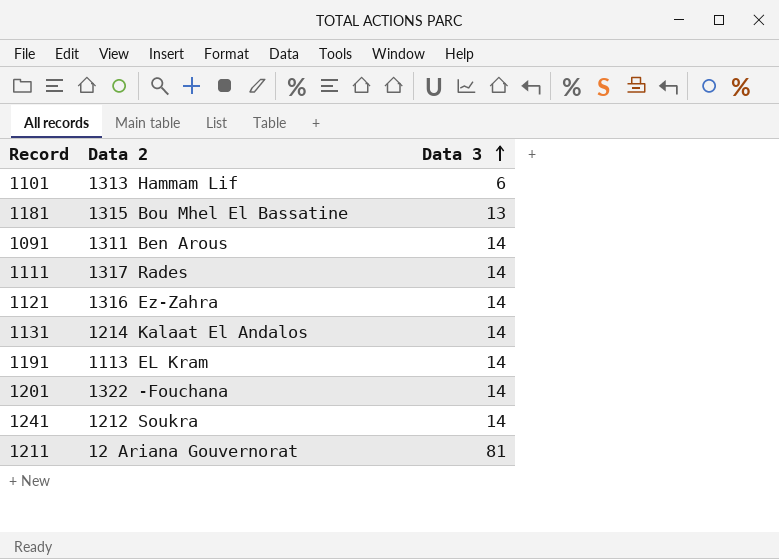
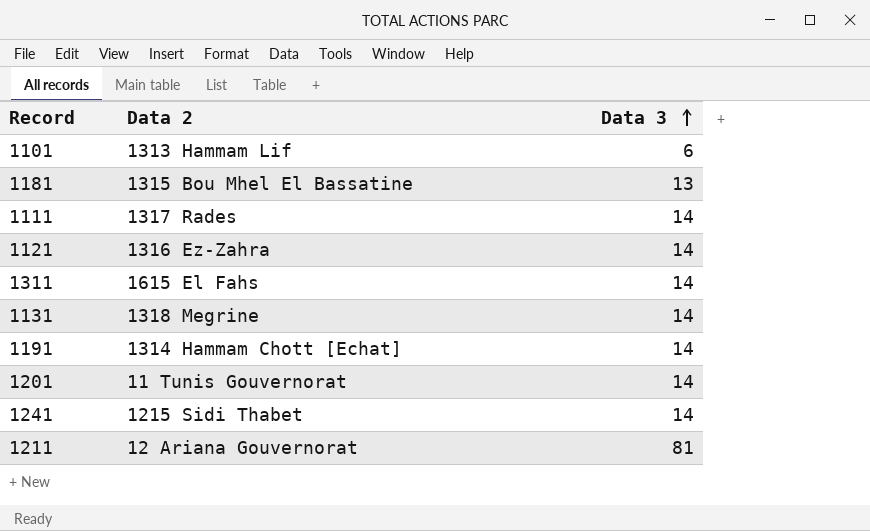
row 1091: 1311 Ben Arous | 14 -> none
row 1311: none -> 1615 El Fahs | 14
1131 | Data 2: 1214 Kalaat El Andalos -> 1318 Megrine
1191 | Data 2: 1113 EL Kram -> 1314 Hammam Chott [Echat]
1201 | Data 2: 1322 -Fouchana -> 11 Tunis Gouvernorat
1241 | Data 2: 1212 Soukra -> 1215 Sidi Thabet

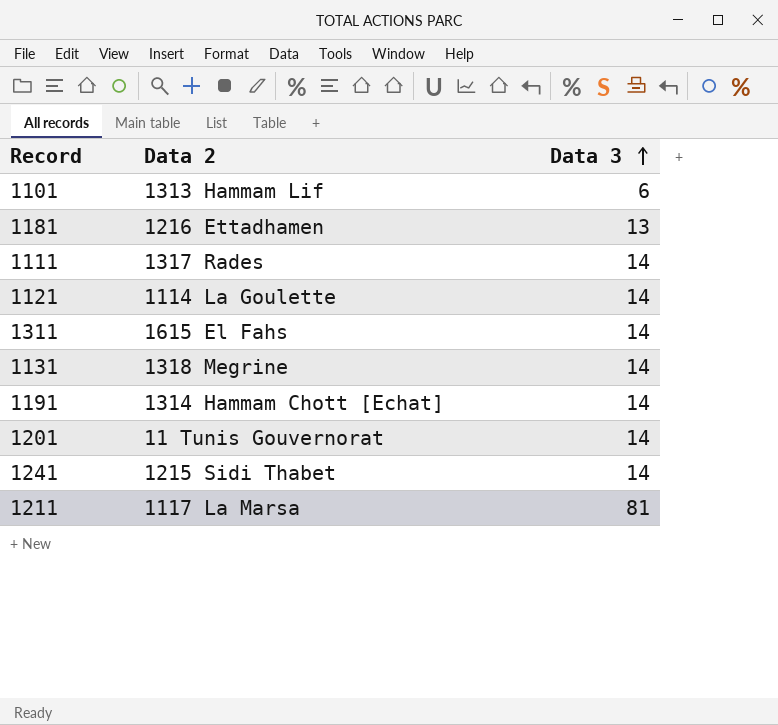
1181 | Data 2: 1315 Bou Mhel El Bassatine -> 1216 Ettadhamen
1121 | Data 2: 1316 Ez-Zahra -> 1114 La Goulette
1211 | Data 2: 12 Ariana Gouvernorat -> 1117 La Marsa

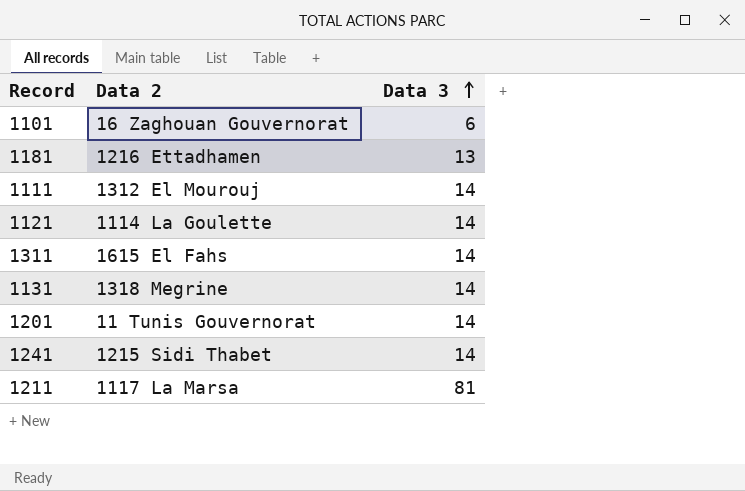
row 1191: 1314 Hammam Chott [Echat] | 14 -> none
1101 | Data 2: 1313 Hammam Lif -> 16 Zaghouan Gouvernorat
1111 | Data 2: 1317 Rades -> 1312 El Mourouj

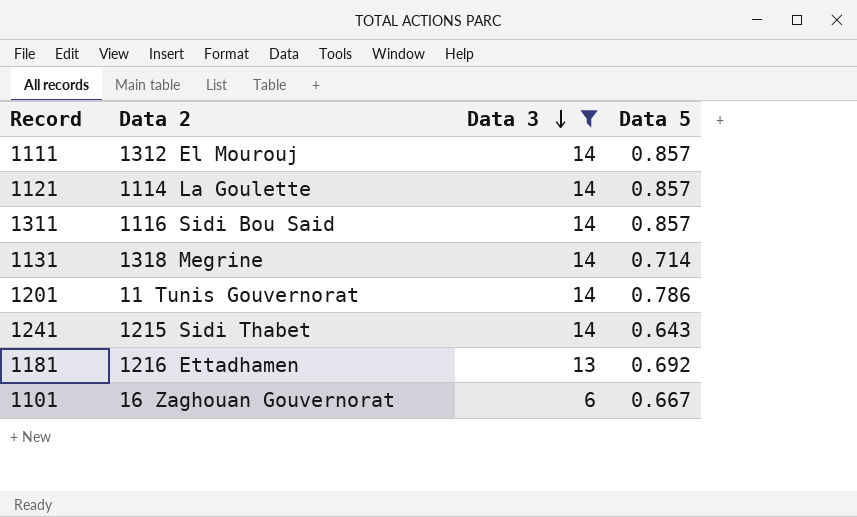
filter: none -> Data 3 != 81
row order: Data 3 ascending -> Data 3 descending
column Data 5 | position: none -> 4
1311 | Data 2: 1615 El Fahs -> 1116 Sidi Bou Said

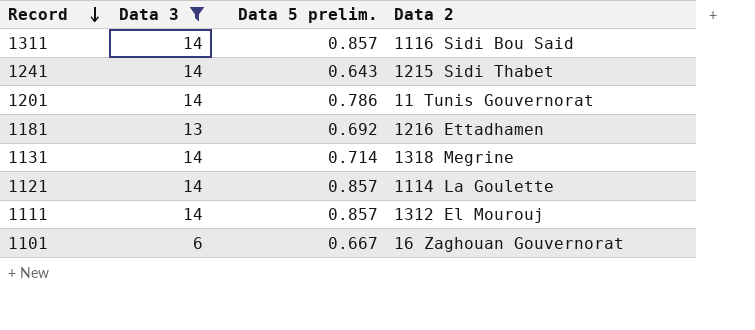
row order: Data 3 descending -> Record descending
column name: Data 5 -> Data 5 prelim.
column Data 2 | position: 2 -> 4

